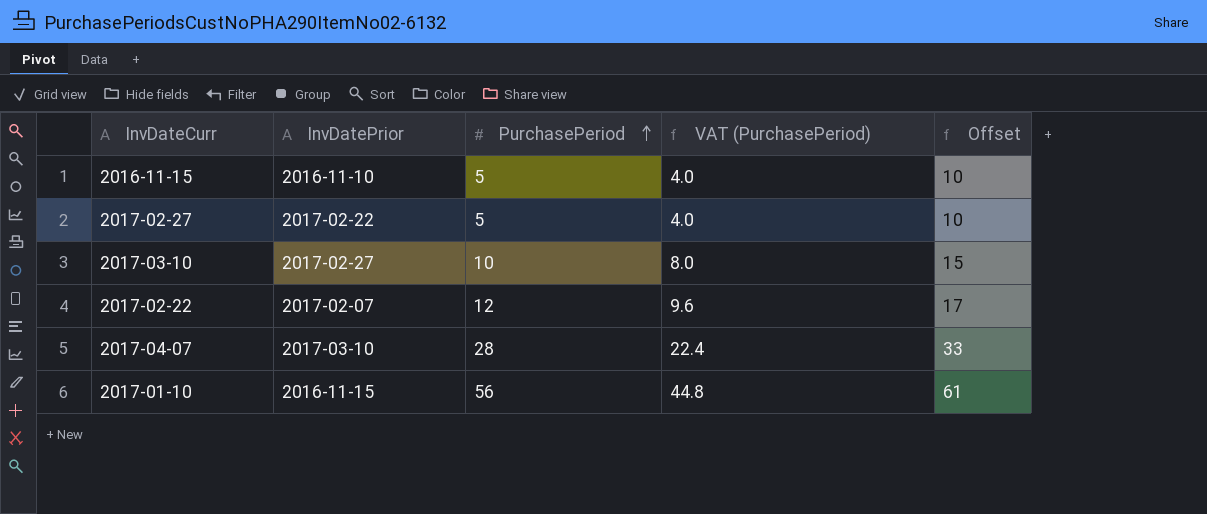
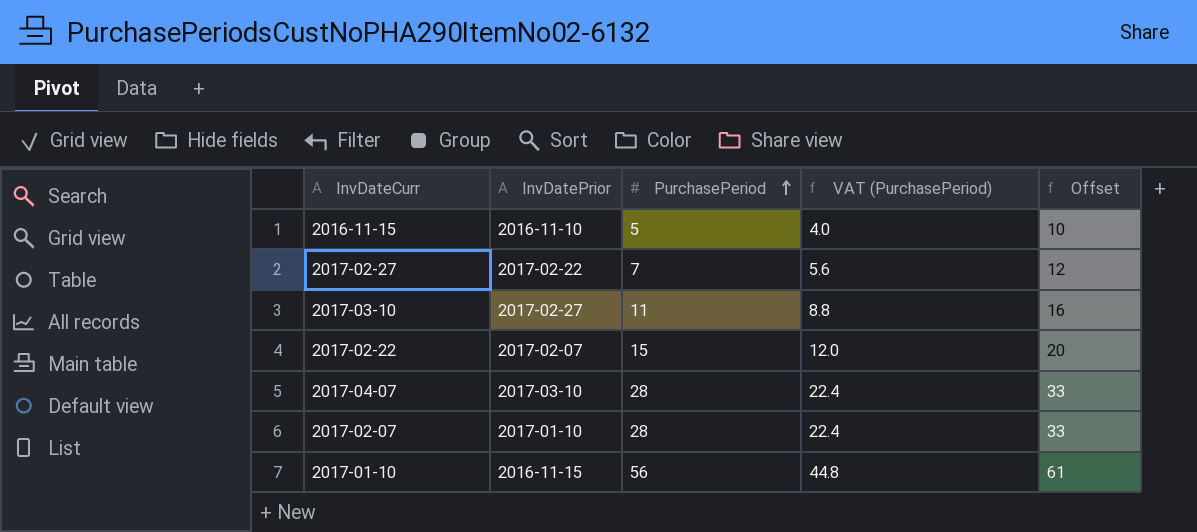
2017-02-27 | PurchasePeriod: 5 -> 7
2017-02-27 | VAT (PurchasePeriod): 4.0 -> 5.6
2017-02-27 | Offset: 10 -> 12
2017-03-10 | PurchasePeriod: 10 -> 11
2017-03-10 | VAT (PurchasePeriod): 8.0 -> 8.8
2017-03-10 | Offset: 15 -> 16
2017-02-22 | PurchasePeriod: 12 -> 15
2017-02-22 | VAT (PurchasePeriod): 9.6 -> 12.0
2017-02-22 | Offset: 17 -> 20
row 2017-02-07: none -> 2017-01-10 | 28 | 22.4 | 33

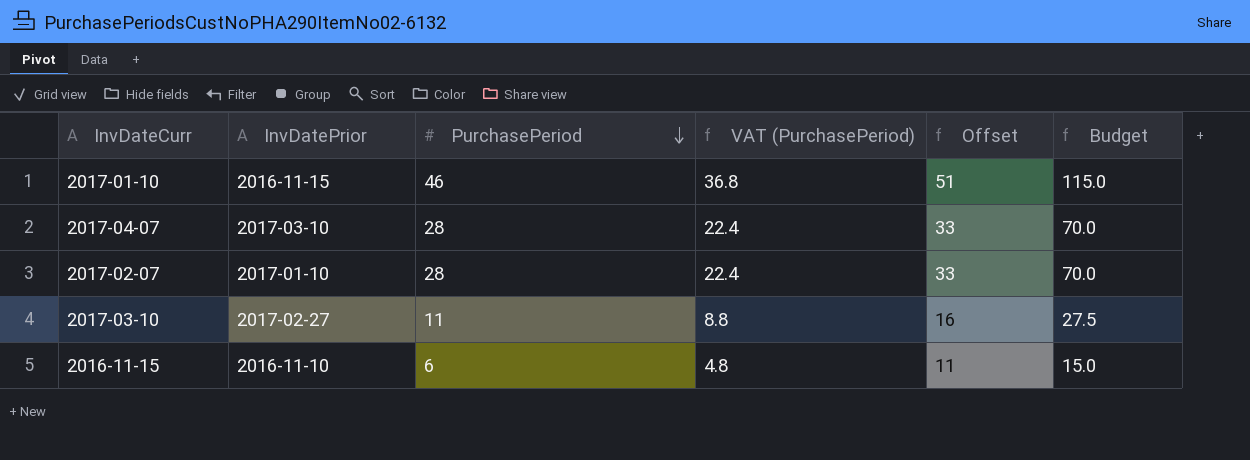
row order: PurchasePeriod ascending -> PurchasePeriod descending
column Budget | formula: none -> [PurchasePeriod] * 2.5
row 2017-02-27: 2017-02-22 | 7 | 5.6 | 12 -> none
row 2017-02-22: 2017-02-07 | 15 | 12.0 | 20 -> none
2017-01-10 | PurchasePeriod: 56 -> 46
2017-01-10 | VAT (PurchasePeriod): 44.8 -> 36.8
2017-01-10 | Offset: 61 -> 51
2016-11-15 | PurchasePeriod: 5 -> 6
2016-11-15 | VAT (PurchasePeriod): 4.0 -> 4.8
2016-11-15 | Offset: 10 -> 11

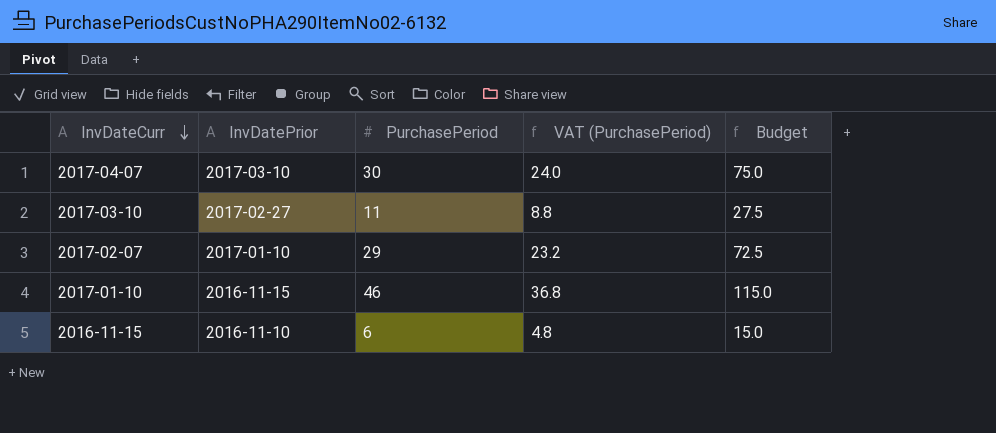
row order: PurchasePeriod descending -> InvDateCurr descending
column Offset | formula: [PurchasePeriod] + 5 -> none
2017-04-07 | PurchasePeriod: 28 -> 30
2017-04-07 | VAT (PurchasePeriod): 22.4 -> 24.0
2017-04-07 | Budget: 70.0 -> 75.0
2017-02-07 | PurchasePeriod: 28 -> 29
2017-02-07 | VAT (PurchasePeriod): 22.4 -> 23.2
2017-02-07 | Budget: 70.0 -> 72.5

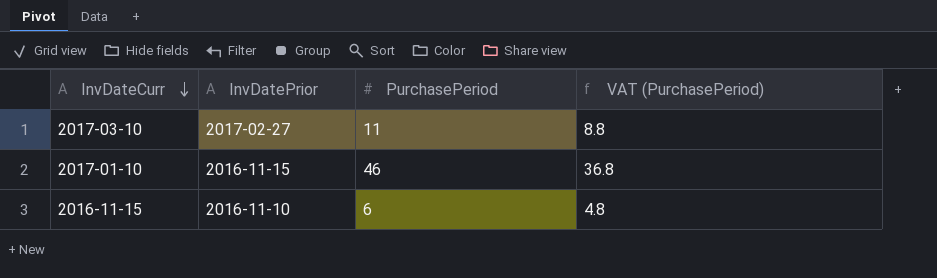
column Budget | formula: [PurchasePeriod] * 2.5 -> none
row 2017-04-07: 2017-03-10 | 30 | 24.0 | 75.0 -> none
row 2017-02-07: 2017-01-10 | 29 | 23.2 | 72.5 -> none

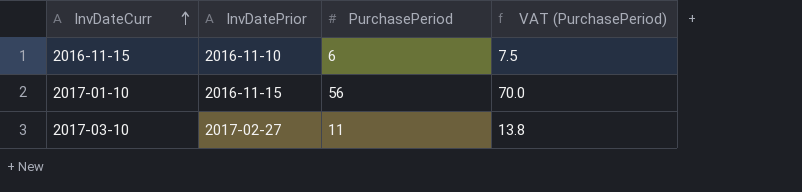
row order: InvDateCurr descending -> InvDateCurr ascending
column VAT (PurchasePeriod) | formula: [PurchasePeriod] * 0.8 -> [PurchasePeriod] * 1.25
2017-01-10 | PurchasePeriod: 46 -> 56

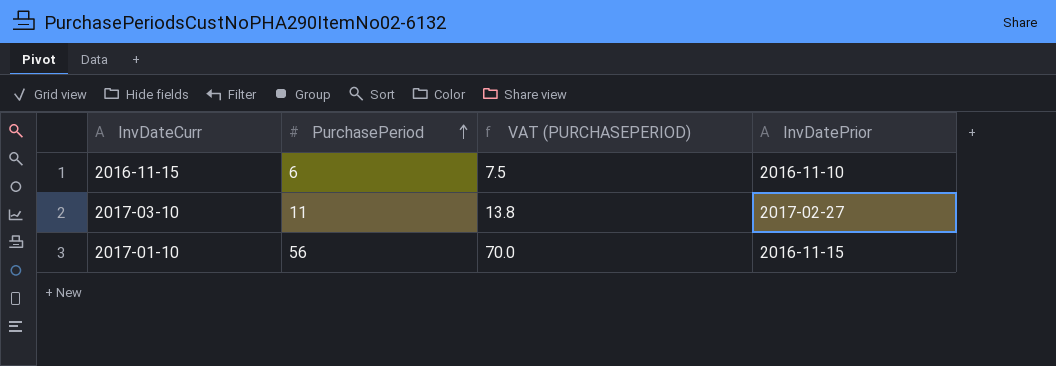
row order: InvDateCurr ascending -> PurchasePeriod ascending
column name: VAT (PurchasePeriod) -> VAT (PURCHASEPERIOD)
column InvDatePrior | position: 2 -> 4

